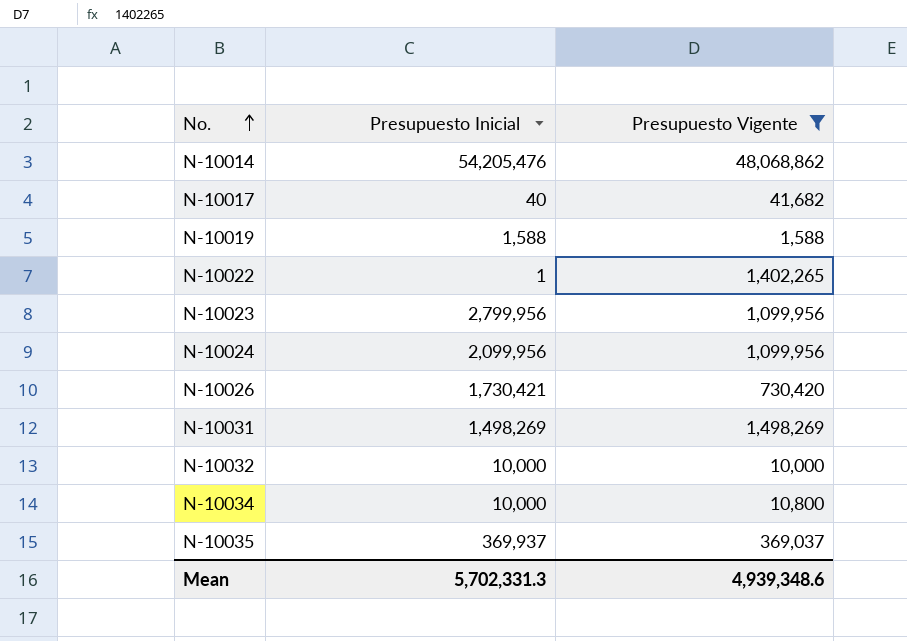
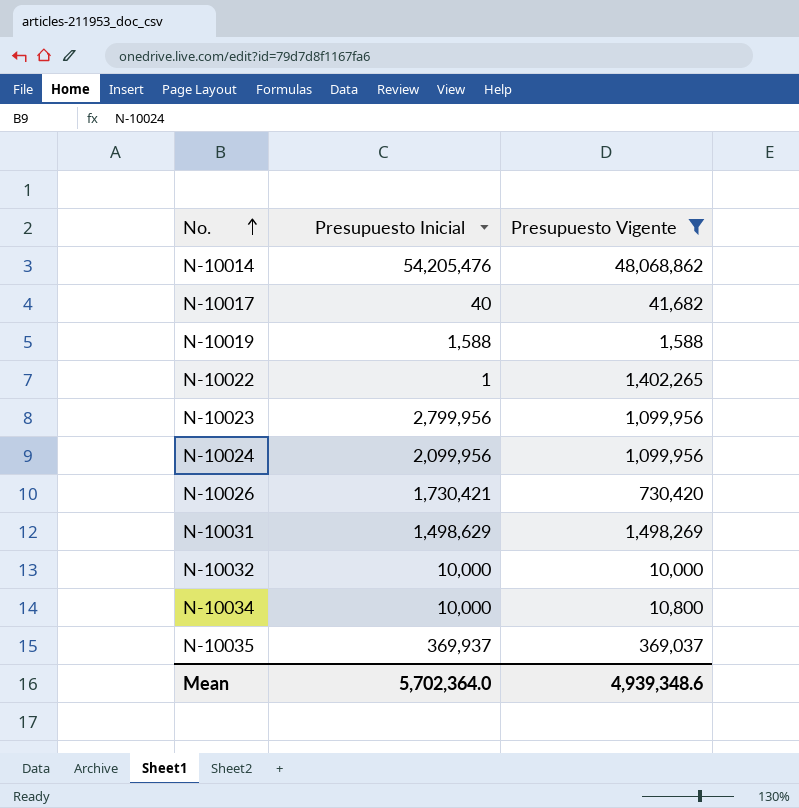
N-10031 | Presupuesto Inicial: 1,498,269 -> 1,498,629
Mean | Presupuesto Inicial: 5,702,331.3 -> 5,702,364.0

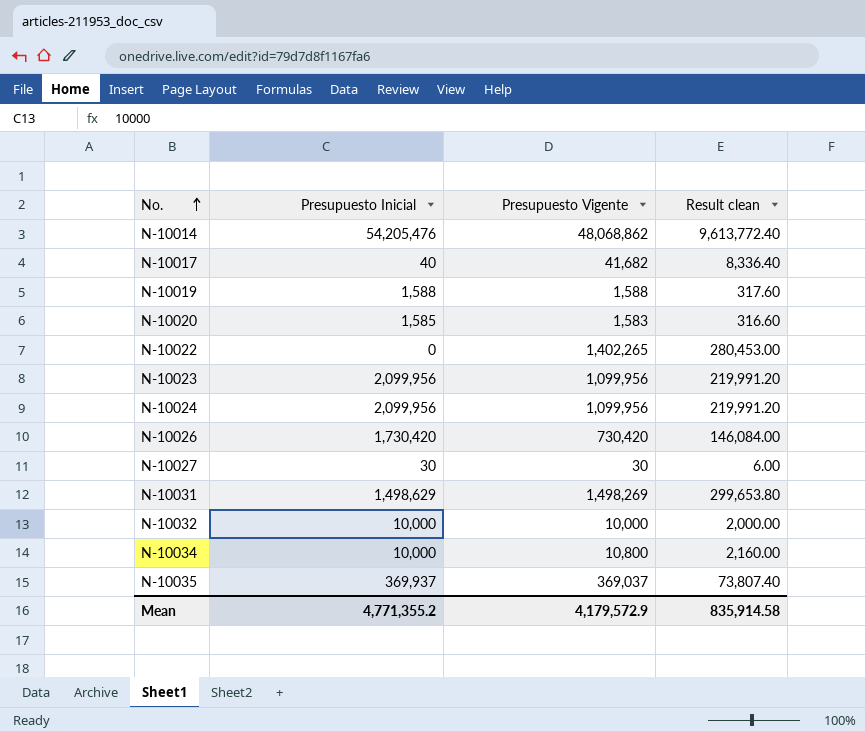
filter: Presupuesto Vigente >= 1,588 -> none
column Result clean | formula: none -> [Presupuesto Vigente] * 0.2
N-10022 | Presupuesto Inicial: 1 -> 0
N-10023 | Presupuesto Inicial: 2,799,956 -> 2,099,956
N-10026 | Presupuesto Inicial: 1,730,421 -> 1,730,420
Mean | Presupuesto Inicial: 5,702,364.0 -> 4,771,355.2
Mean | Presupuesto Vigente: 4,939,348.6 -> 4,179,572.9

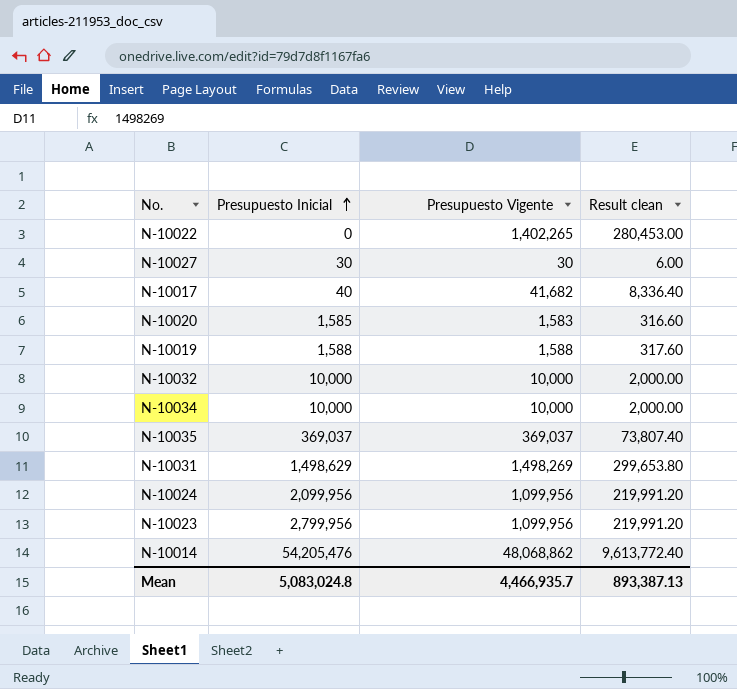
row order: No. ascending -> Presupuesto Inicial ascending
row N-10026: 1,730,420 | 730,420 | 146,084.00 -> none
N-10034 | Presupuesto Vigente: 10,800 -> 10,000
N-10034 | Result clean: 2,160.00 -> 2,000.00
N-10035 | Presupuesto Inicial: 369,937 -> 369,037
N-10023 | Presupuesto Inicial: 2,099,956 -> 2,799,956
Mean | Presupuesto Inicial: 4,771,355.2 -> 5,083,024.8
Mean | Presupuesto Vigente: 4,179,572.9 -> 4,466,935.7
Mean | Result clean: 835,914.58 -> 893,387.13

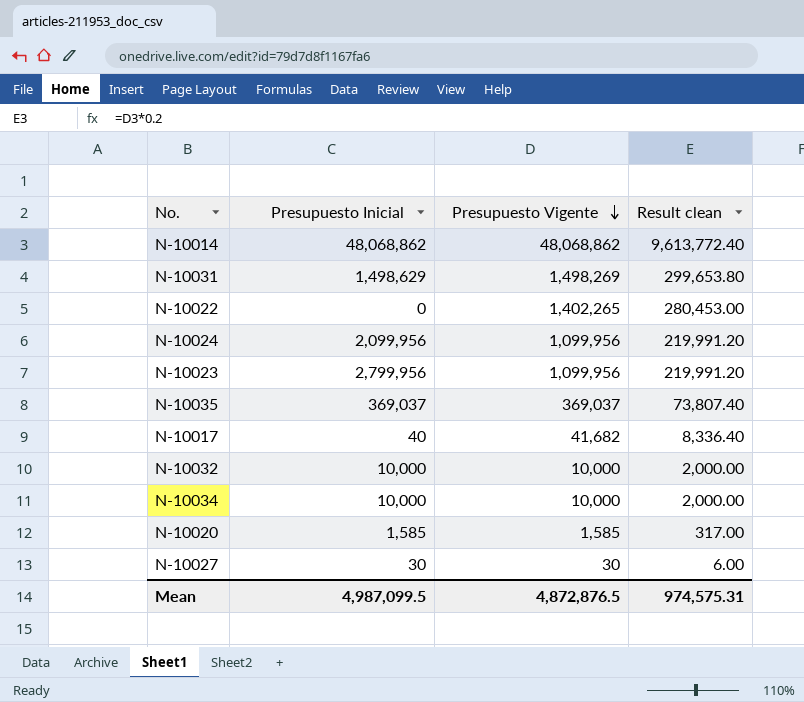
row order: Presupuesto Inicial ascending -> Presupuesto Vigente descending
row N-10019: 1,588 | 1,588 | 317.60 -> none
N-10014 | Presupuesto Inicial: 54,205,476 -> 48,068,862
N-10020 | Presupuesto Vigente: 1,583 -> 1,585
N-10020 | Result clean: 316.60 -> 317.00
Mean | Presupuesto Inicial: 5,083,024.8 -> 4,987,099.5
Mean | Presupuesto Vigente: 4,466,935.7 -> 4,872,876.5
Mean | Result clean: 893,387.13 -> 974,575.31

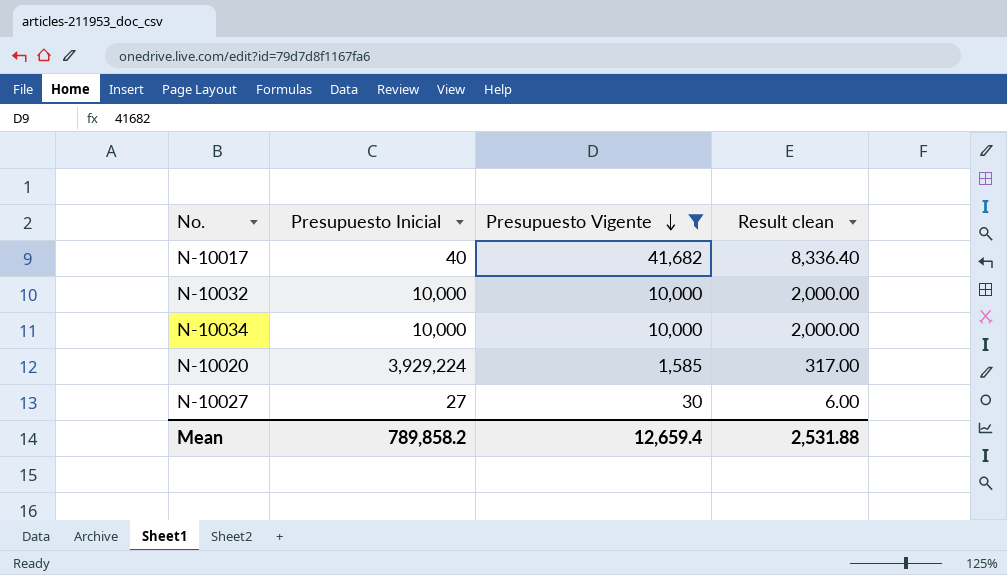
filter: none -> Presupuesto Vigente <= 41,682
N-10020 | Presupuesto Inicial: 1,585 -> 3,929,224
N-10027 | Presupuesto Inicial: 30 -> 27
Mean | Presupuesto Inicial: 4,987,099.5 -> 789,858.2
Mean | Presupuesto Vigente: 4,872,876.5 -> 12,659.4
Mean | Result clean: 974,575.31 -> 2,531.88

